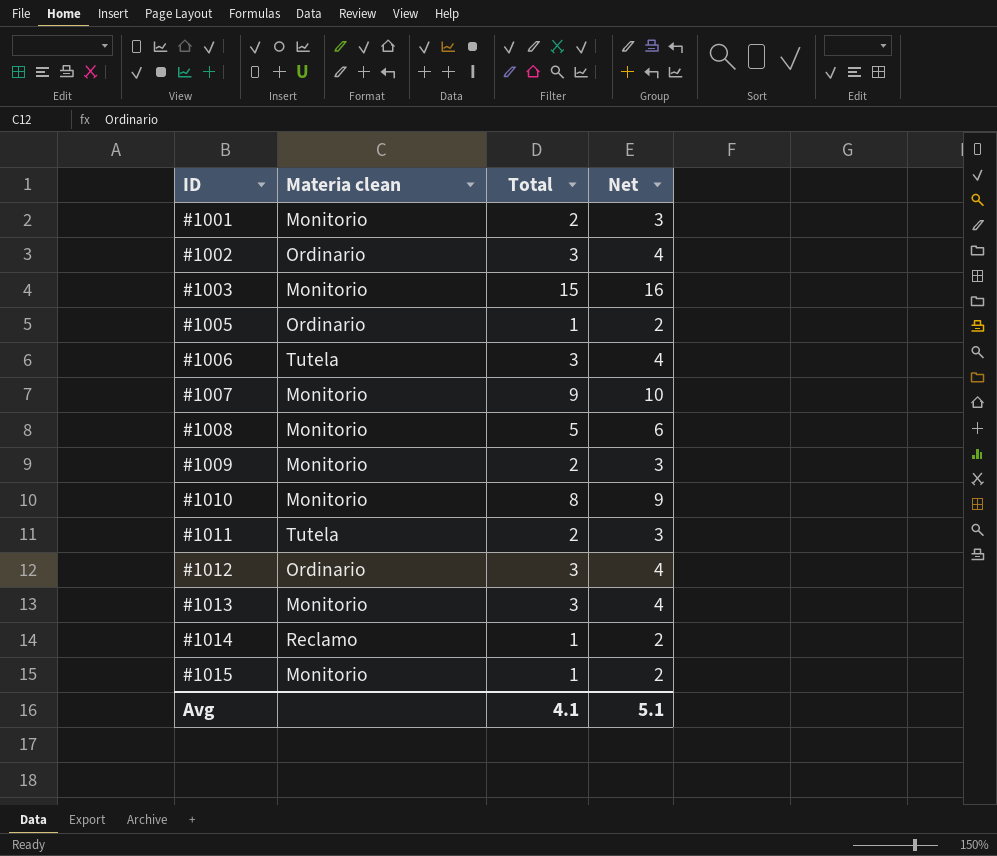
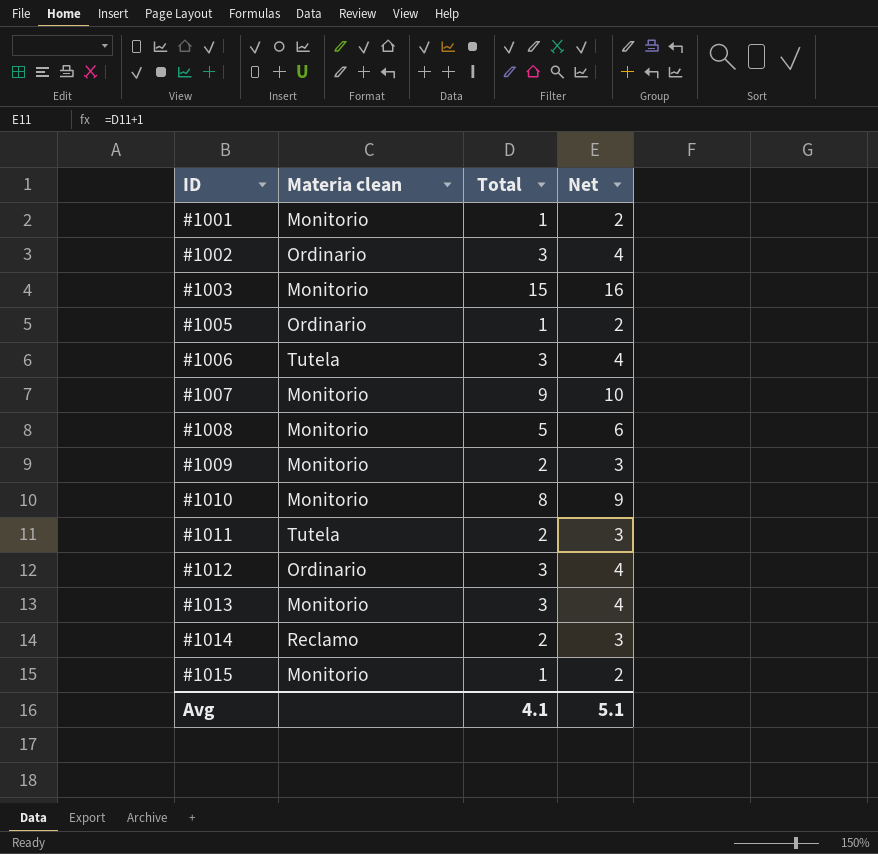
#1001 | Total: 2 -> 1
#1001 | Net: 3 -> 2
#1014 | Total: 1 -> 2
#1014 | Net: 2 -> 3

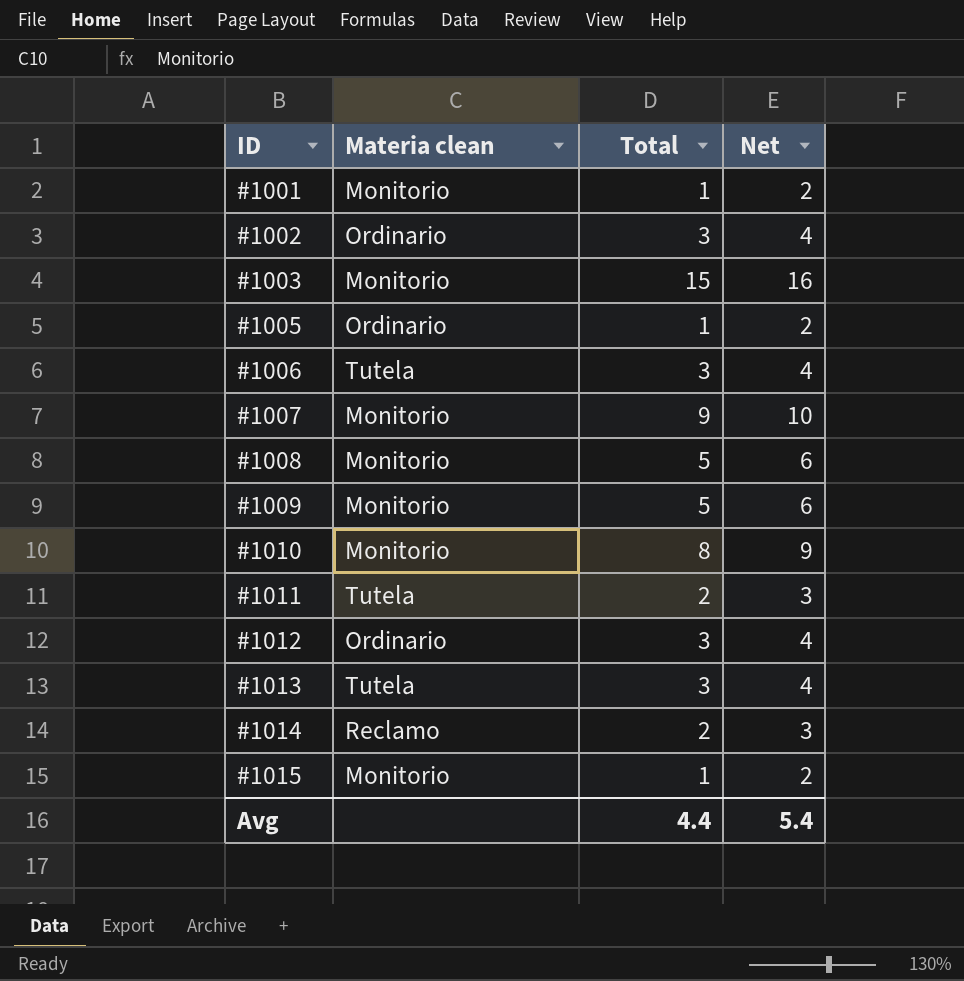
#1009 | Total: 2 -> 5
#1009 | Net: 3 -> 6
#1013 | Materia clean: Monitorio -> Tutela
Avg | Total: 4.1 -> 4.4
Avg | Net: 5.1 -> 5.4

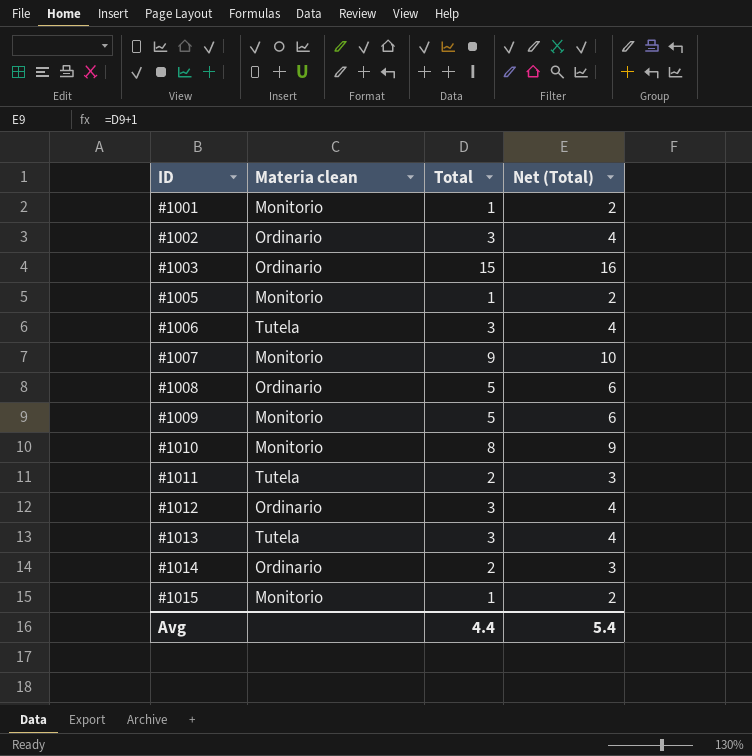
column name: Net -> Net (Total)
#1003 | Materia clean: Monitorio -> Ordinario
#1005 | Materia clean: Ordinario -> Monitorio
#1008 | Materia clean: Monitorio -> Ordinario
#1014 | Materia clean: Reclamo -> Ordinario

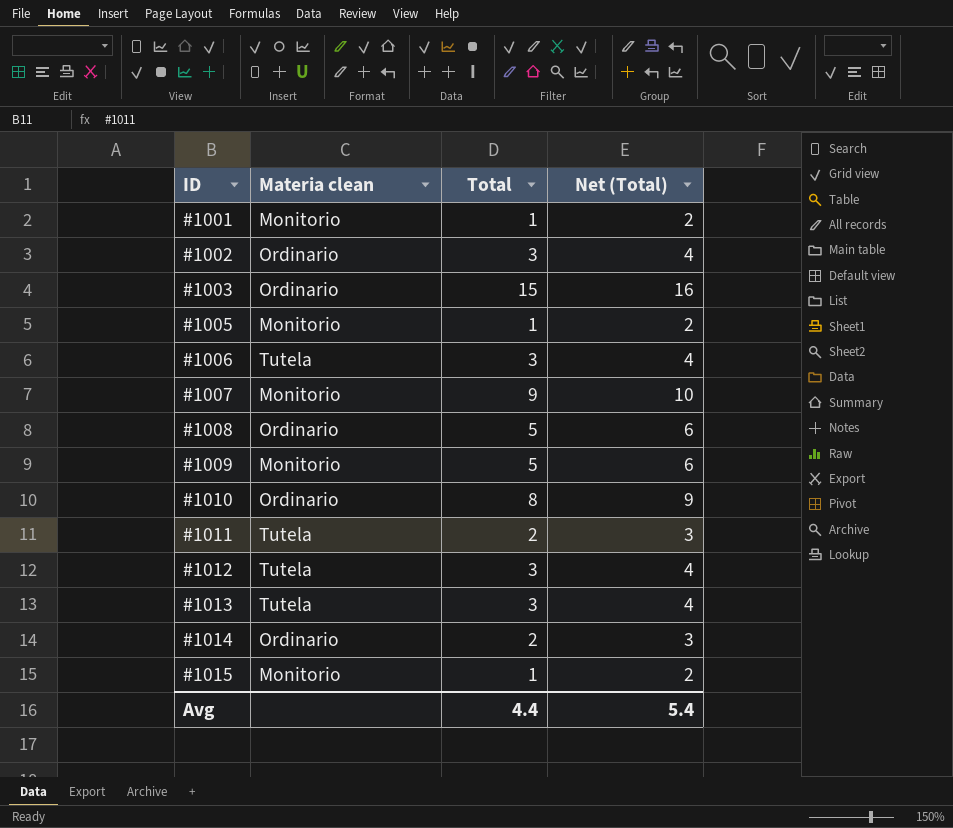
#1010 | Materia clean: Monitorio -> Ordinario
#1012 | Materia clean: Ordinario -> Tutela

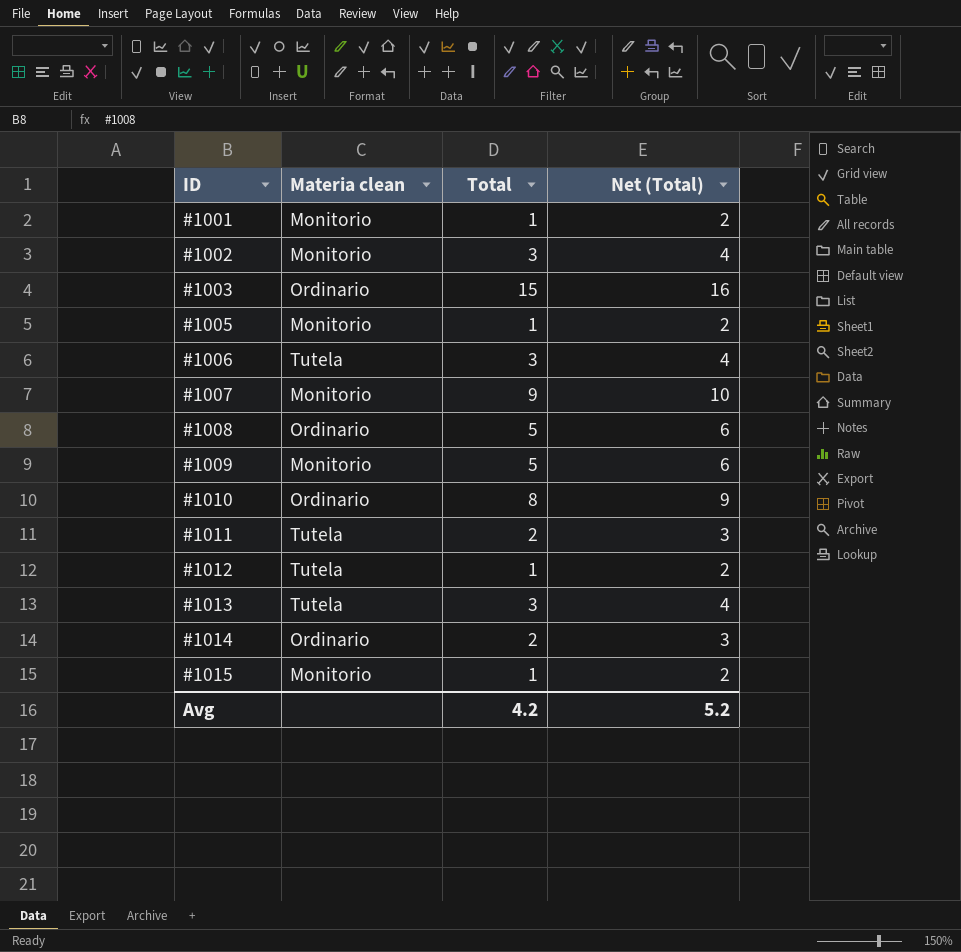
#1002 | Materia clean: Ordinario -> Monitorio
#1012 | Total: 3 -> 1
#1012 | Net (Total): 4 -> 2
Avg | Total: 4.4 -> 4.2
Avg | Net (Total): 5.4 -> 5.2

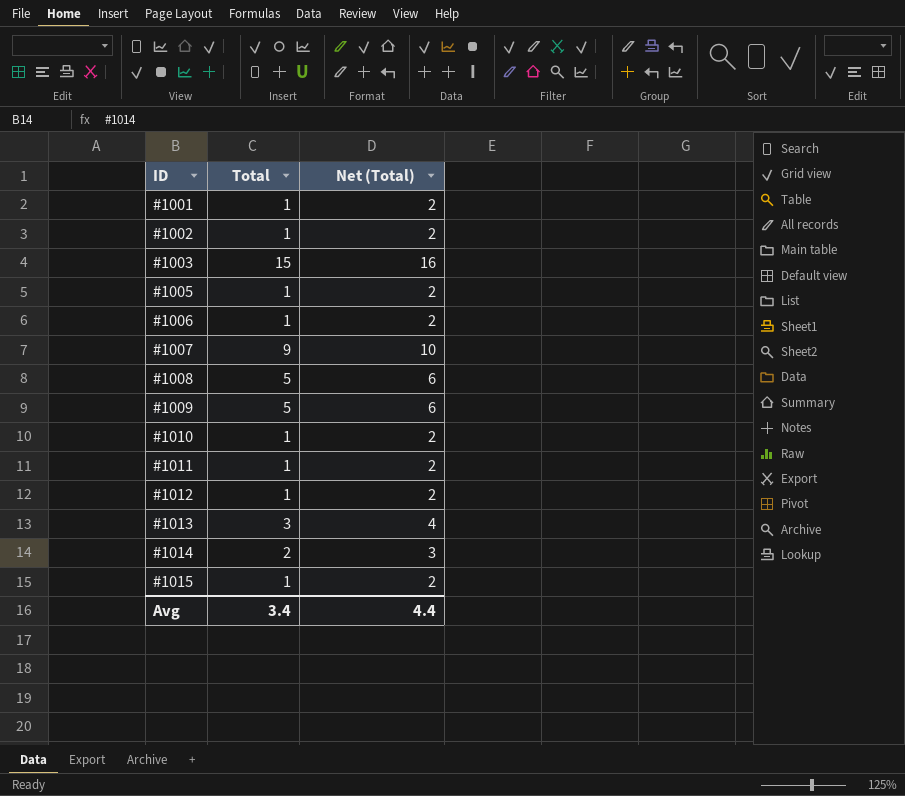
column Materia clean | position: 2 -> none
#1002 | Total: 3 -> 1
#1002 | Net (Total): 4 -> 2
#1006 | Total: 3 -> 1
#1006 | Net (Total): 4 -> 2
#1010 | Total: 8 -> 1
#1010 | Net (Total): 9 -> 2
#1011 | Total: 2 -> 1
#1011 | Net (Total): 3 -> 2
Avg | Total: 4.2 -> 3.4
Avg | Net (Total): 5.2 -> 4.4

